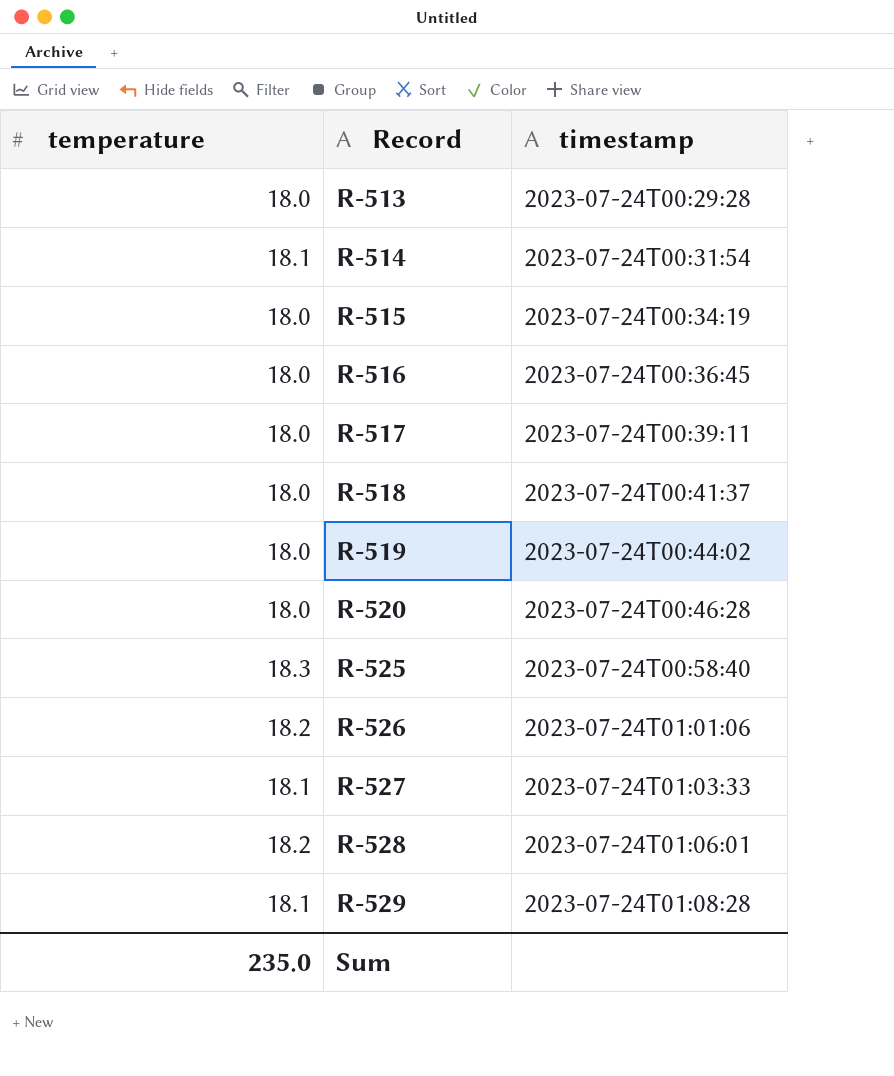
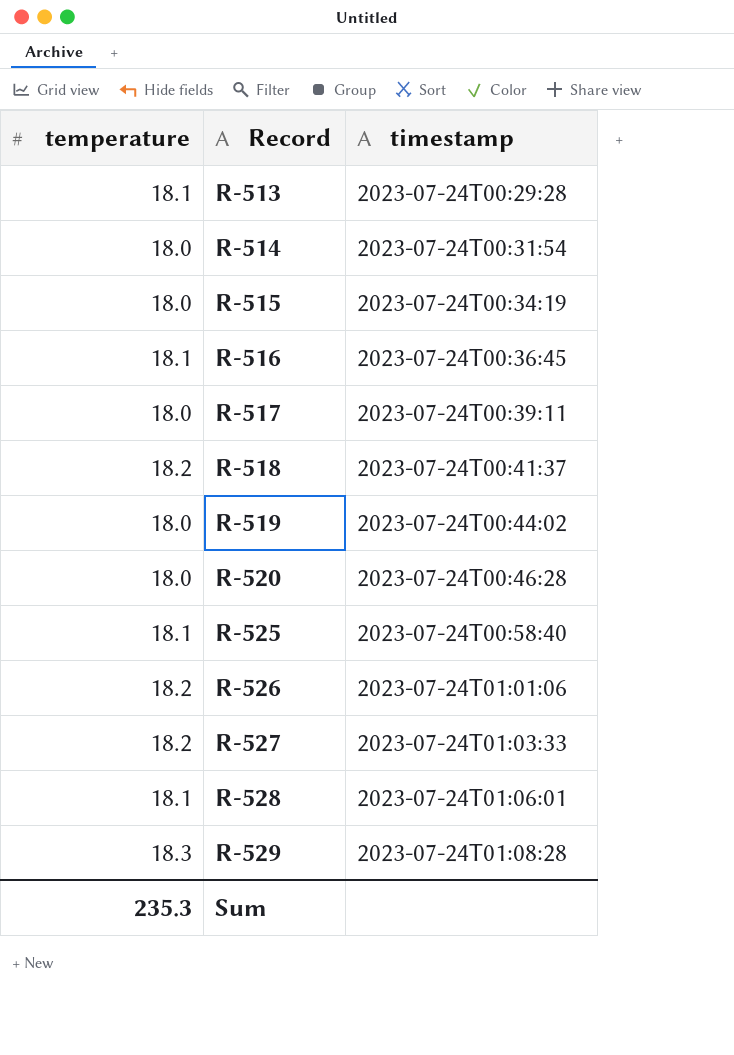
R-513 | temperature: 18.0 -> 18.1
R-514 | temperature: 18.1 -> 18.0
R-516 | temperature: 18.0 -> 18.1
R-518 | temperature: 18.0 -> 18.2
R-525 | temperature: 18.3 -> 18.1
R-527 | temperature: 18.1 -> 18.2
R-528 | temperature: 18.2 -> 18.1
R-529 | temperature: 18.1 -> 18.3
Sum | temperature: 235.0 -> 235.3

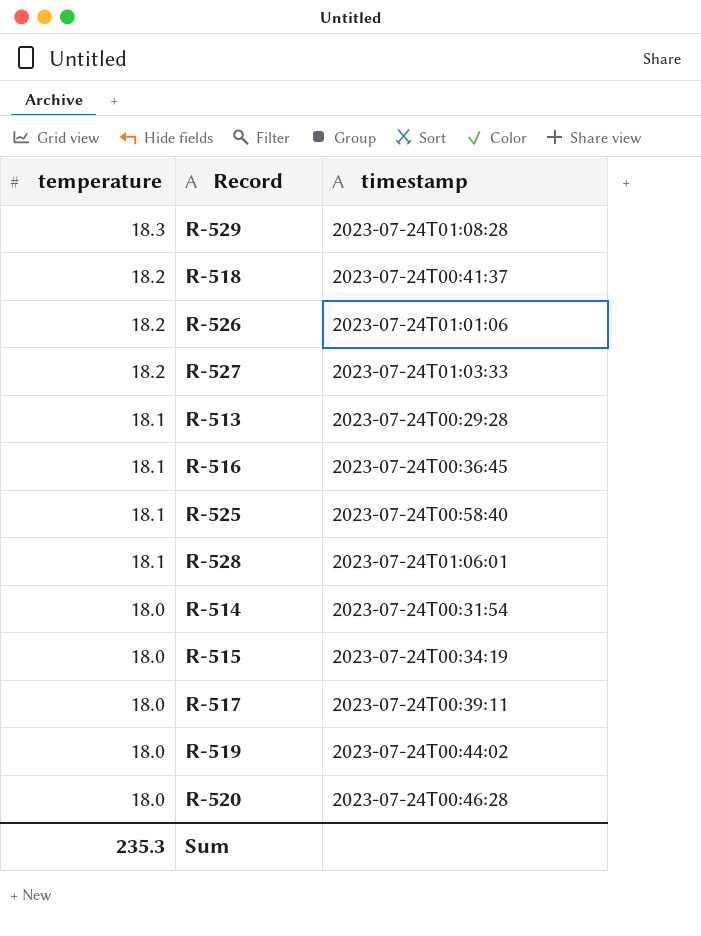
row order: Record ascending -> temperature descending

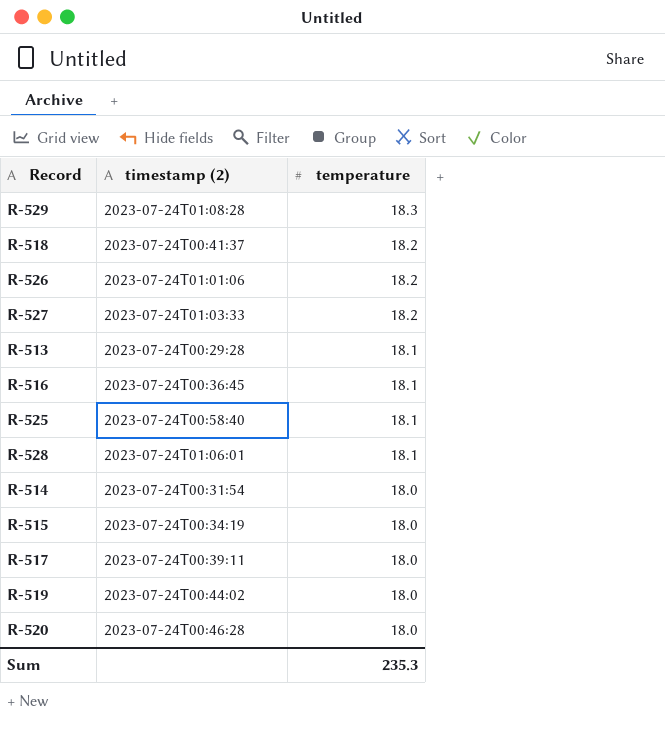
column name: timestamp -> timestamp (2)
column temperature | position: 1 -> 3

